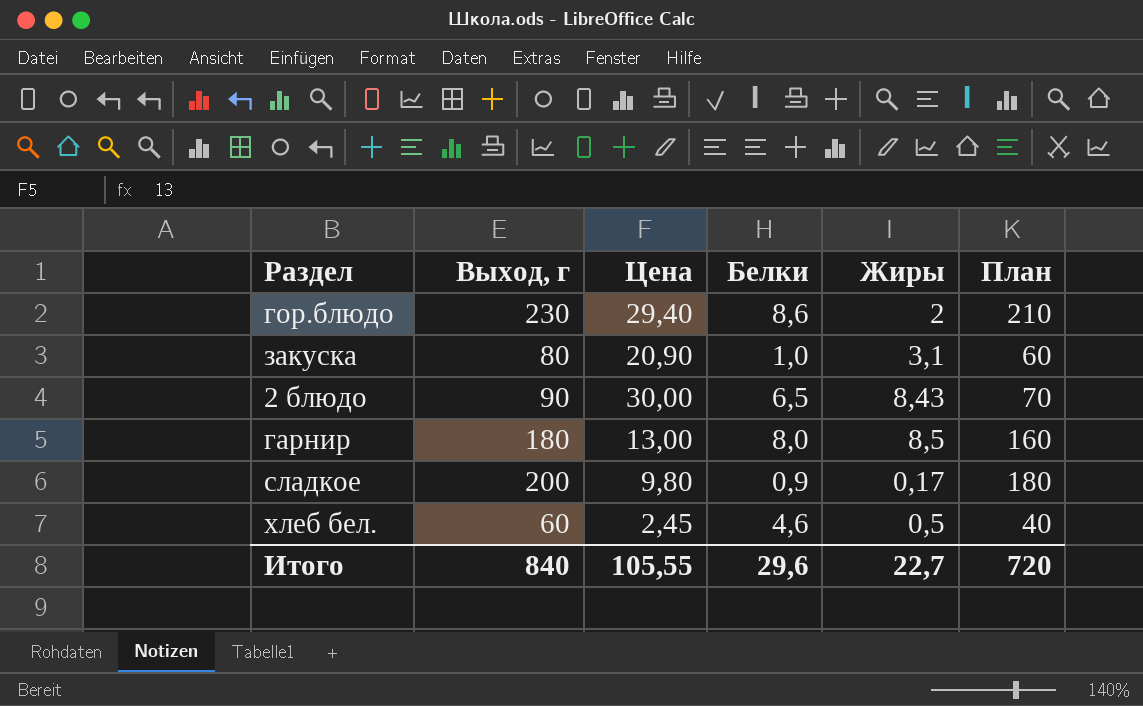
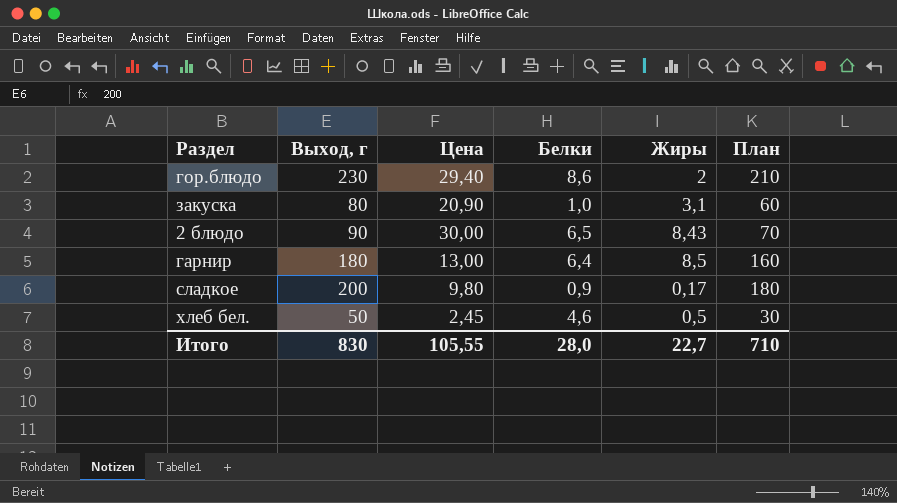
гарнир | Белки: 8,0 -> 6,4
хлеб бел. | Выход, г: 60 -> 50
хлеб бел. | План: 40 -> 30
Итого | Выход, г: 840 -> 830
Итого | Белки: 29,6 -> 28,0
Итого | План: 720 -> 710

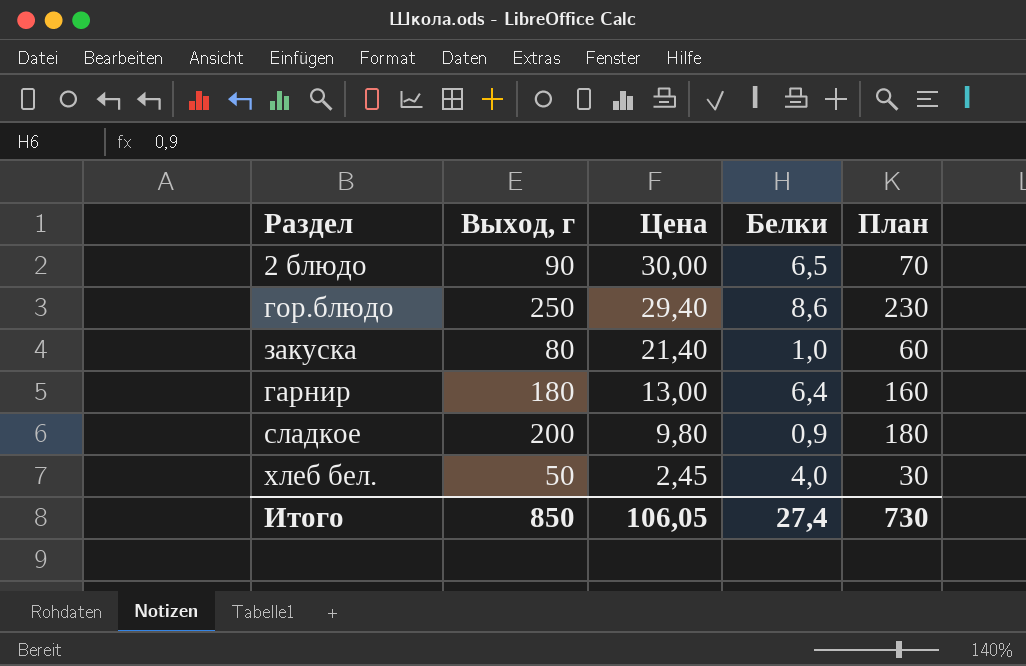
row order: none -> Цена descending
column Жиры | position: 5 -> none
гор.блюдо | Выход, г: 230 -> 250
гор.блюдо | План: 210 -> 230
закуска | Цена: 20,90 -> 21,40
хлеб бел. | Белки: 4,6 -> 4,0
Итого | Выход, г: 830 -> 850
Итого | Цена: 105,55 -> 106,05
Итого | Белки: 28,0 -> 27,4
Итого | План: 710 -> 730

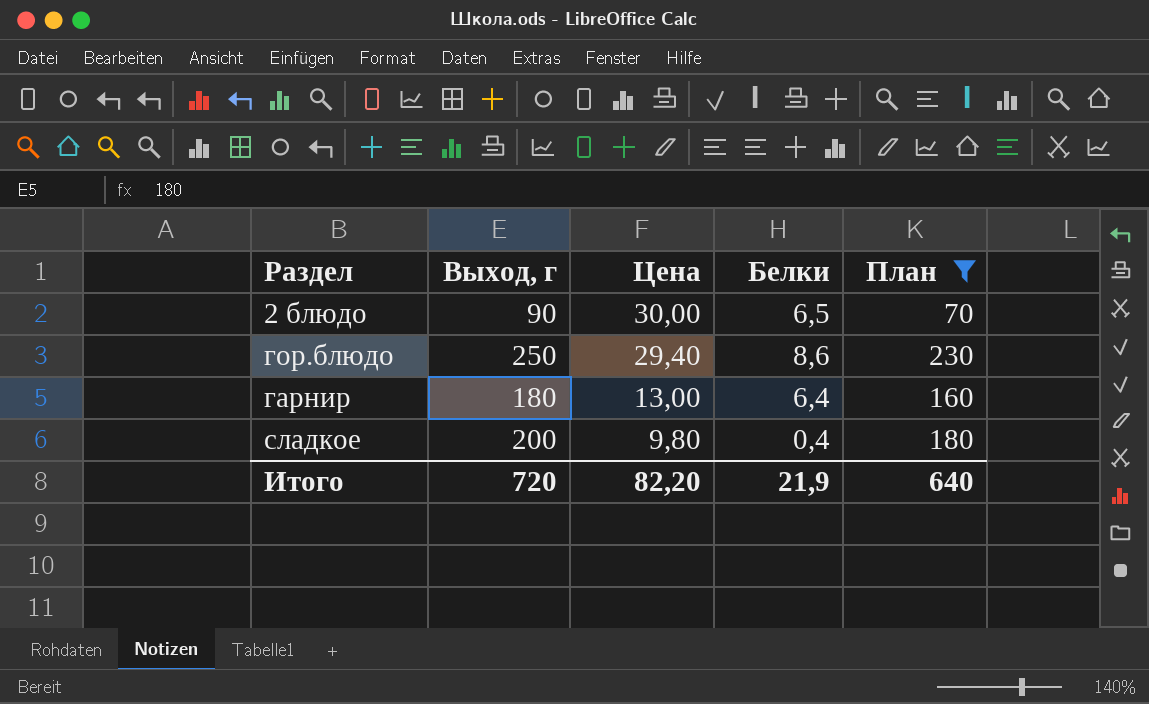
filter: none -> План >= 70
сладкое | Белки: 0,9 -> 0,4
Итого | Выход, г: 850 -> 720
Итого | Цена: 106,05 -> 82,20
Итого | Белки: 27,4 -> 21,9
Итого | План: 730 -> 640

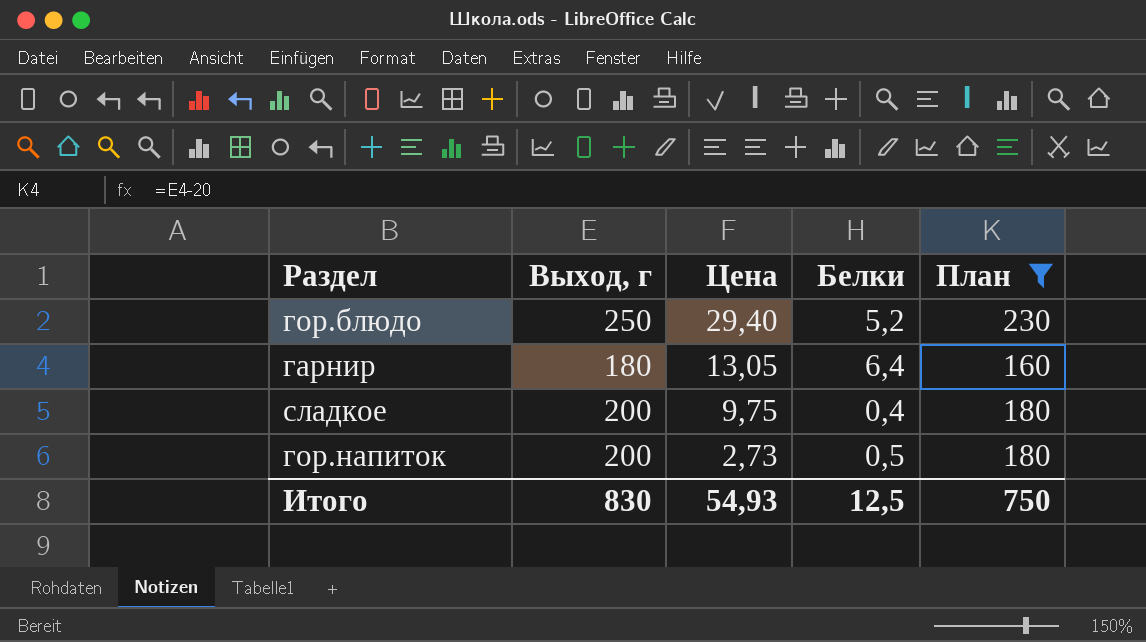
row 2 блюдо: 90 | 30,00 | 6,5 | 70 -> none
гор.блюдо | Белки: 8,6 -> 5,2
гарнир | Цена: 13,00 -> 13,05
сладкое | Цена: 9,80 -> 9,75
row гор.напиток: none -> 200 | 2,73 | 0,5 | 180
Итого | Выход, г: 720 -> 830
Итого | Цена: 82,20 -> 54,93
Итого | Белки: 21,9 -> 12,5
Итого | План: 640 -> 750

